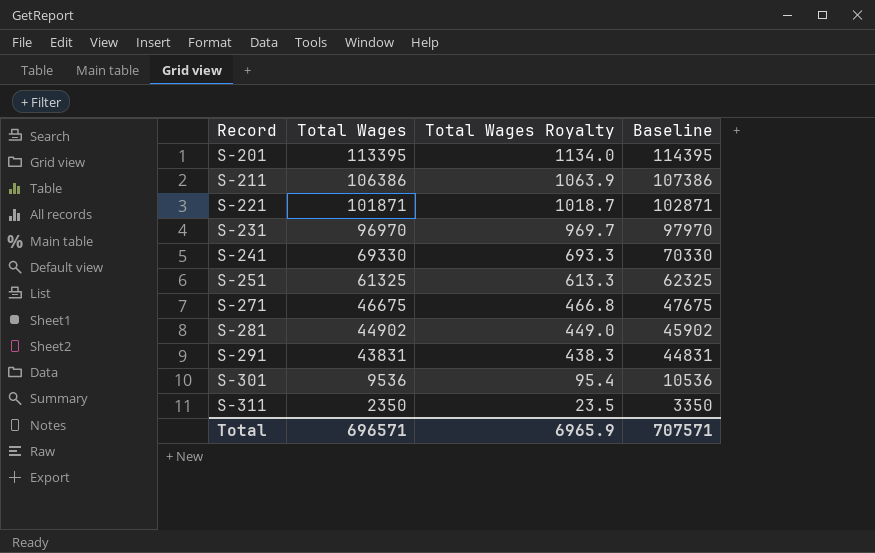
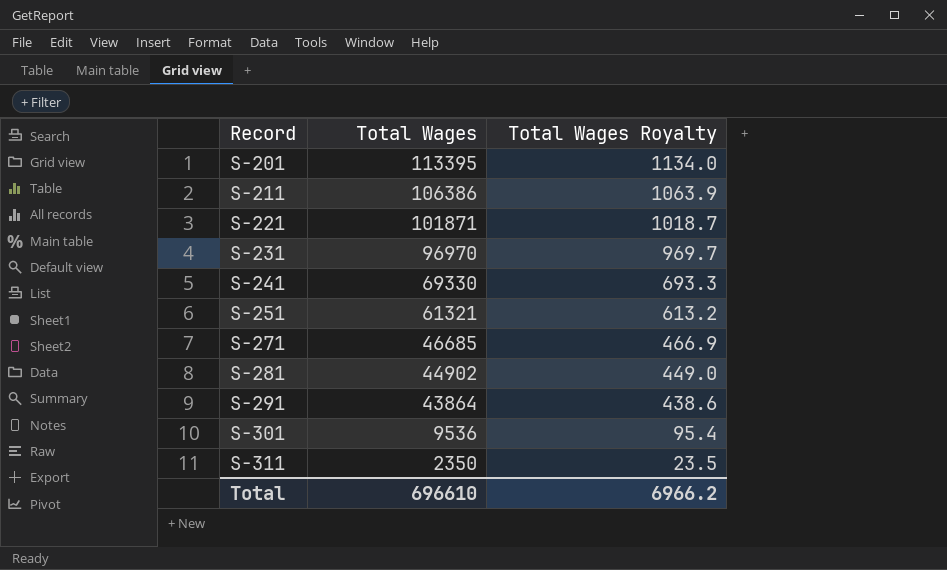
column Baseline | formula: [Total Wages] + 1000 -> none
S-251 | Total Wages: 61325 -> 61321
S-251 | Total Wages Royalty: 613.3 -> 613.2
S-271 | Total Wages: 46675 -> 46685
S-271 | Total Wages Royalty: 466.8 -> 466.9
S-291 | Total Wages: 43831 -> 43864
S-291 | Total Wages Royalty: 438.3 -> 438.6
Total | Total Wages: 696571 -> 696610
Total | Total Wages Royalty: 6965.9 -> 6966.2

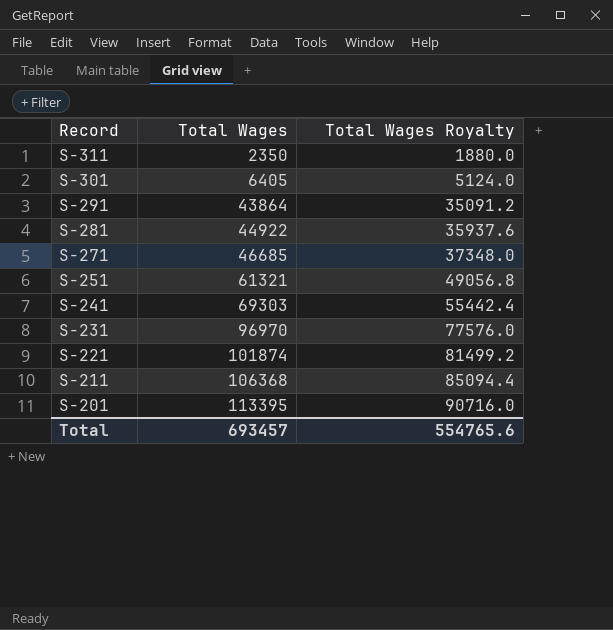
row order: Record ascending -> Record descending
column Total Wages Royalty | formula: [Total Wages] * 0.01 -> [Total Wages] * 0.8
S-301 | Total Wages: 9536 -> 6405
S-281 | Total Wages: 44902 -> 44922
S-241 | Total Wages: 69330 -> 69303
S-221 | Total Wages: 101871 -> 101874
S-211 | Total Wages: 106386 -> 106368
Total | Total Wages: 696610 -> 693457
Total | Total Wages Royalty: 6966.2 -> 554765.6

